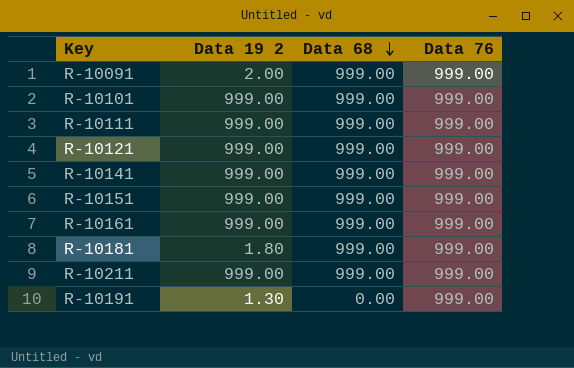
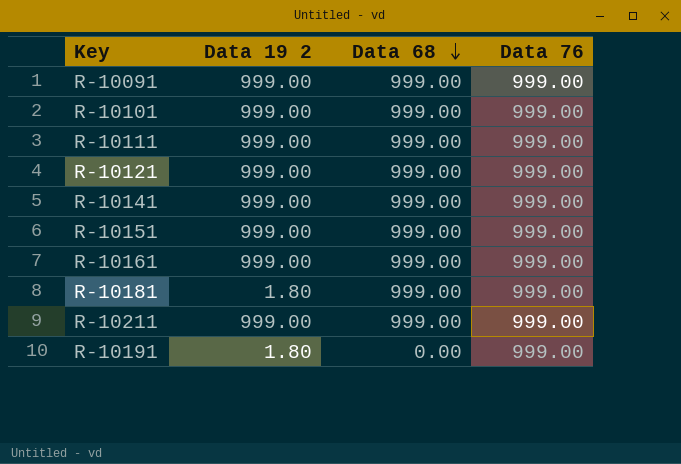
R-10091 | Data 19 2: 2.00 -> 999.00
R-10191 | Data 19 2: 1.30 -> 1.80

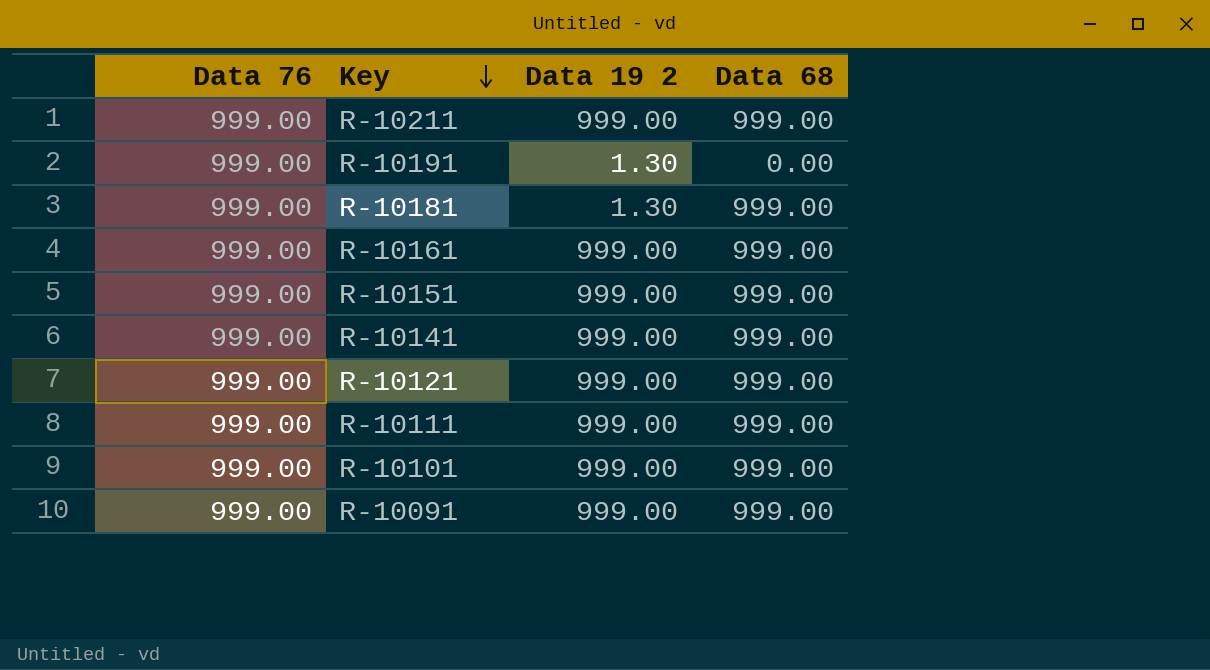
row order: Data 68 descending -> Key descending
column Data 76 | position: 4 -> 1
R-10191 | Data 19 2: 1.80 -> 1.30
R-10181 | Data 19 2: 1.80 -> 1.30

